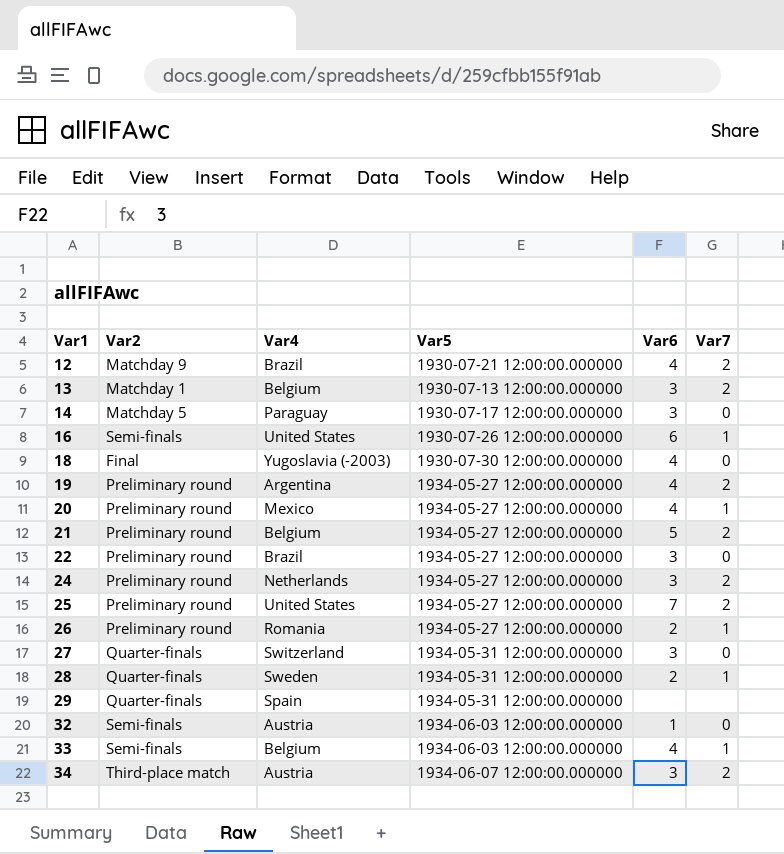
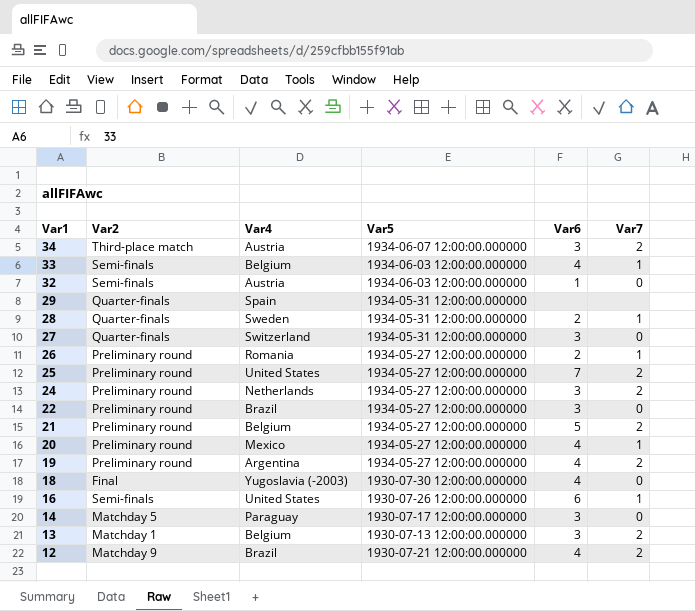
row order: Var1 ascending -> Var1 descending

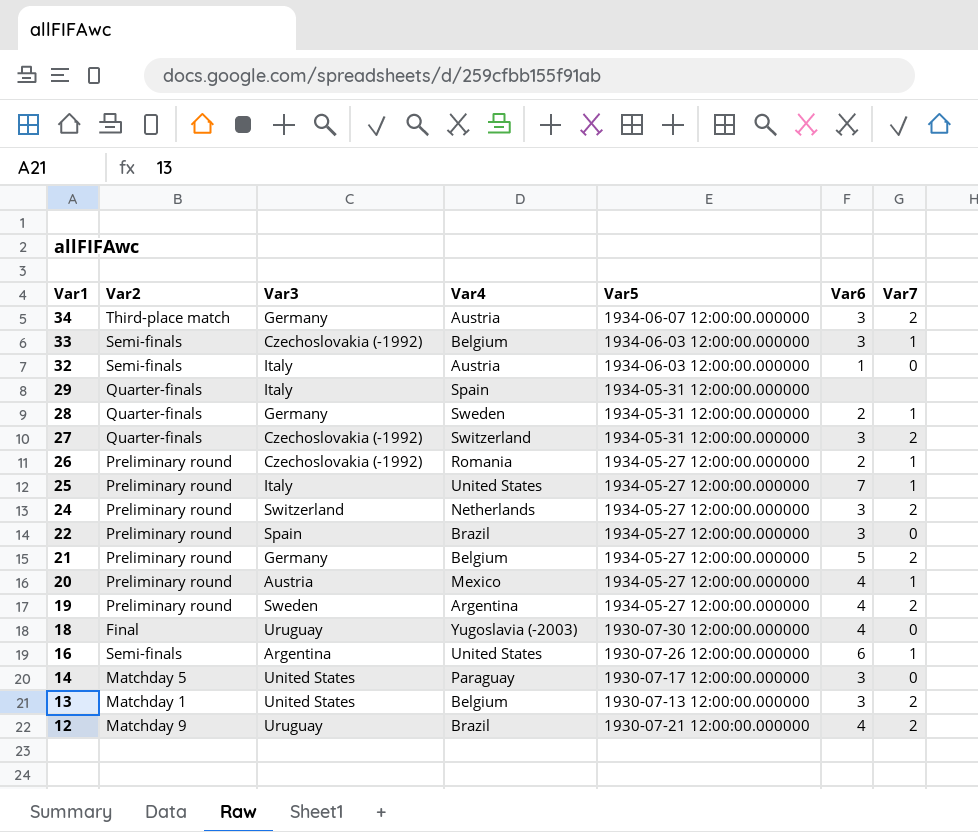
column Var3 | position: none -> 3
33 | Var6: 4 -> 3
27 | Var7: 0 -> 2
25 | Var7: 2 -> 1

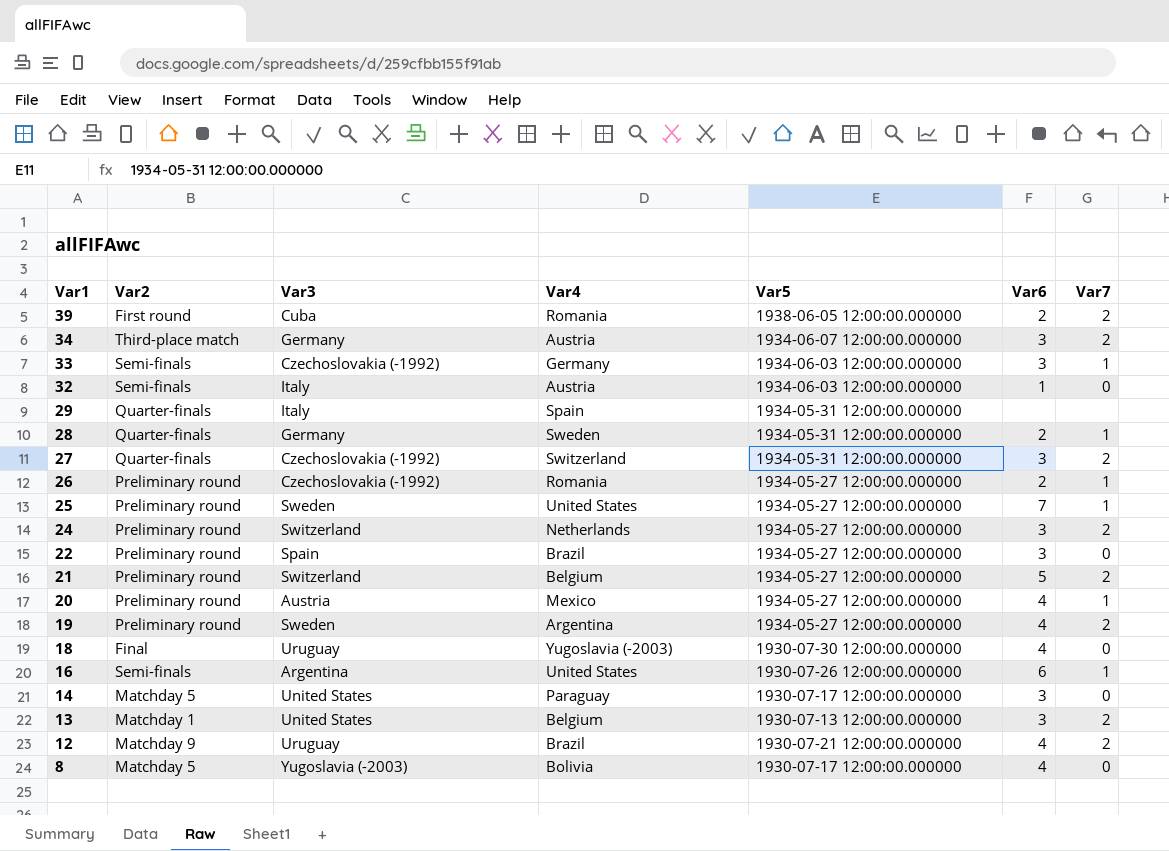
row 39: none -> First round | Cuba | Romania | 1938-06-05 12:00:00.000000 | 2 | 2
33 | Var4: Belgium -> Germany
25 | Var3: Italy -> Sweden
21 | Var3: Germany -> Switzerland
row 8: none -> Matchday 5 | Yugoslavia (-2003) | Bolivia | 1930-07-17 12:00:00.000000 | 4 | 0

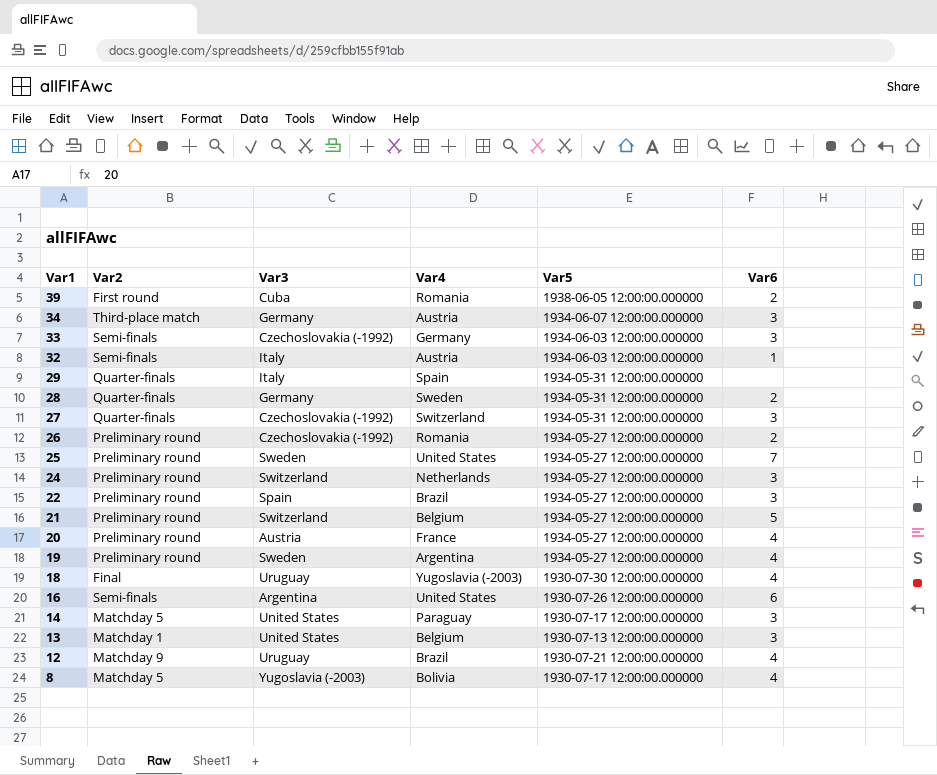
column Var7 | position: 7 -> none
20 | Var4: Mexico -> France

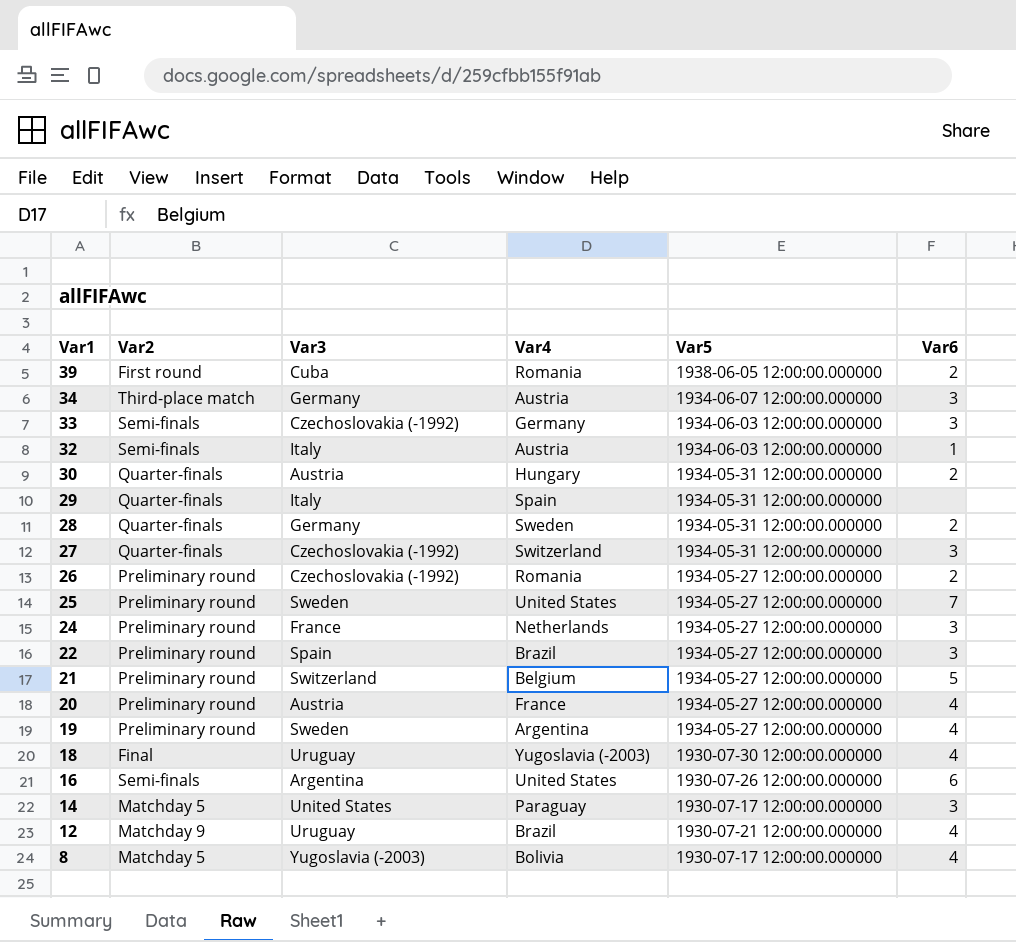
row 13: Matchday 1 | United States | Belgium | 1930-07-13 12:00:00.000000 | 3 -> none
row 30: none -> Quarter-finals | Austria | Hungary | 1934-05-31 12:00:00.000000 | 2
24 | Var3: Switzerland -> France

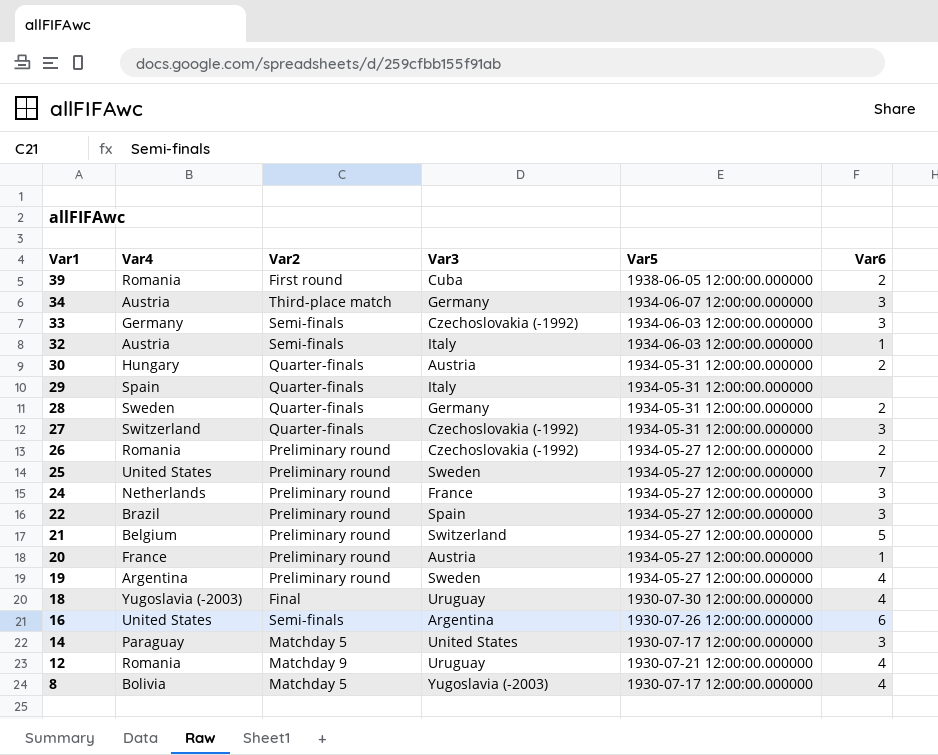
column Var4 | position: 4 -> 2
20 | Var6: 4 -> 1
12 | Var4: Brazil -> Romania

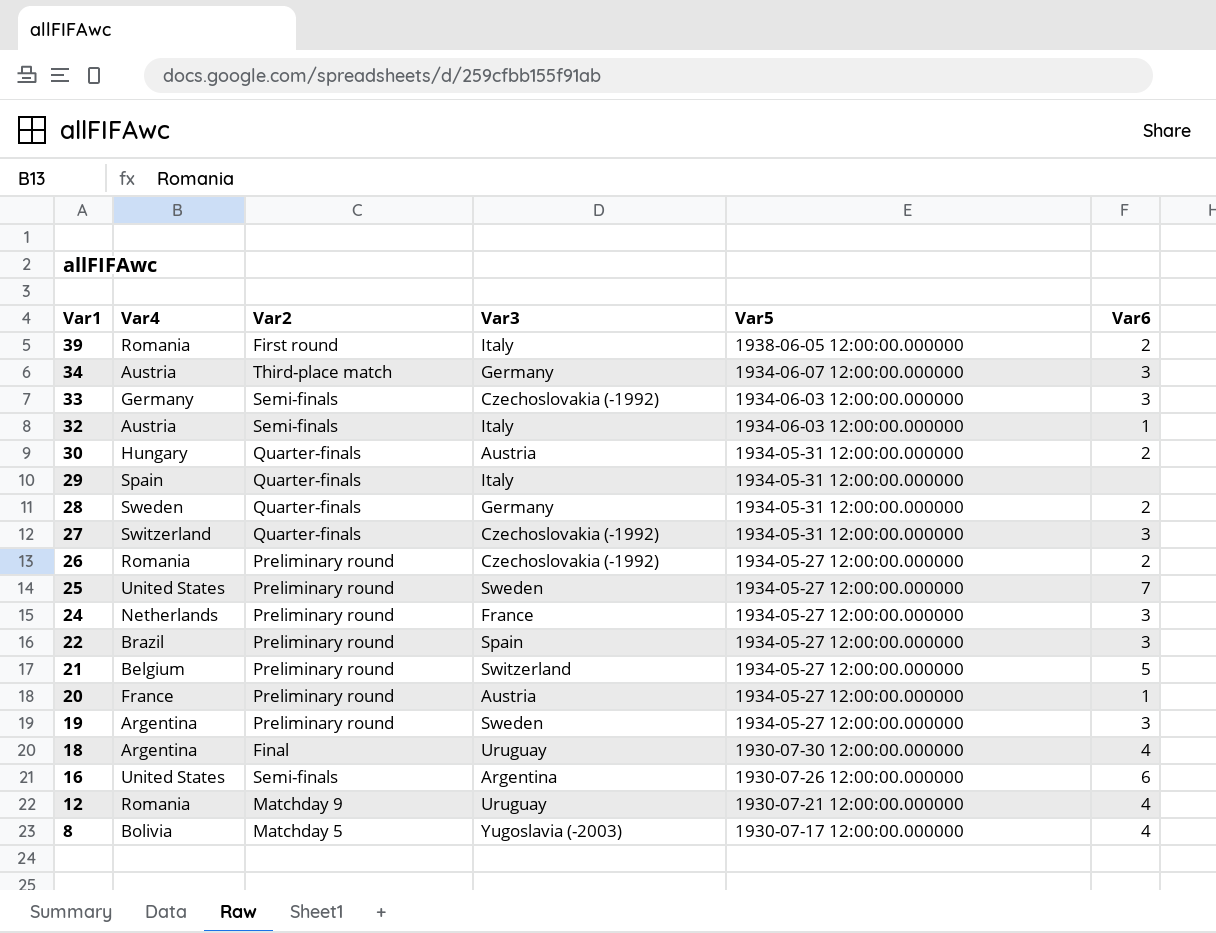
row 14: Paraguay | Matchday 5 | United States | 1930-07-17 12:00:00.000000 | 3 -> none
39 | Var3: Cuba -> Italy
19 | Var6: 4 -> 3
18 | Var4: Yugoslavia (-2003) -> Argentina

